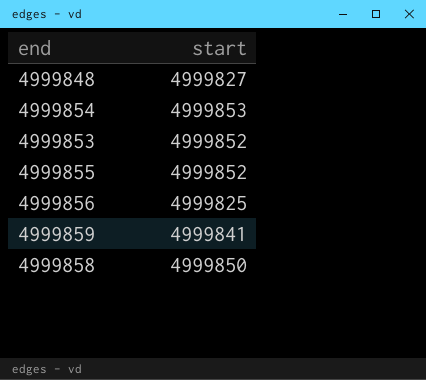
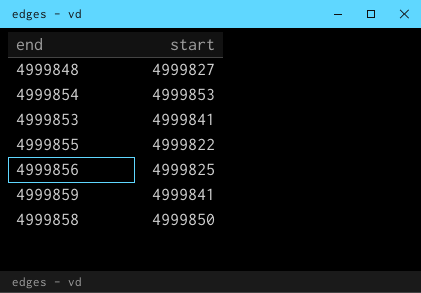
4999853 | start: 4999852 -> 4999841
4999855 | start: 4999852 -> 4999822

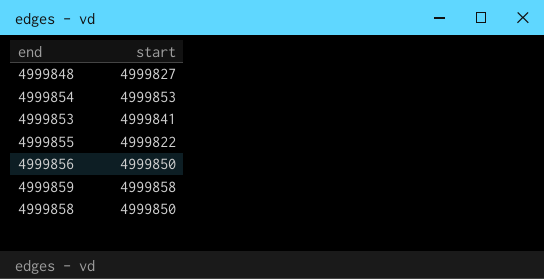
4999856 | start: 4999825 -> 4999850
4999859 | start: 4999841 -> 4999858

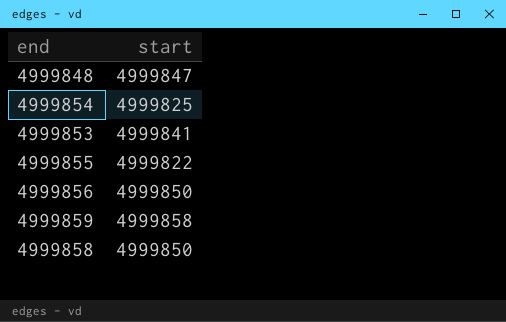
4999848 | start: 4999827 -> 4999847
4999854 | start: 4999853 -> 4999825

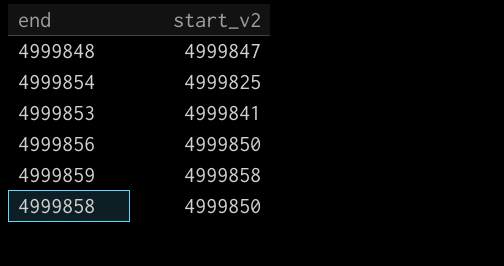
column name: start -> start_v2
row 4999855: 4999822 -> none

